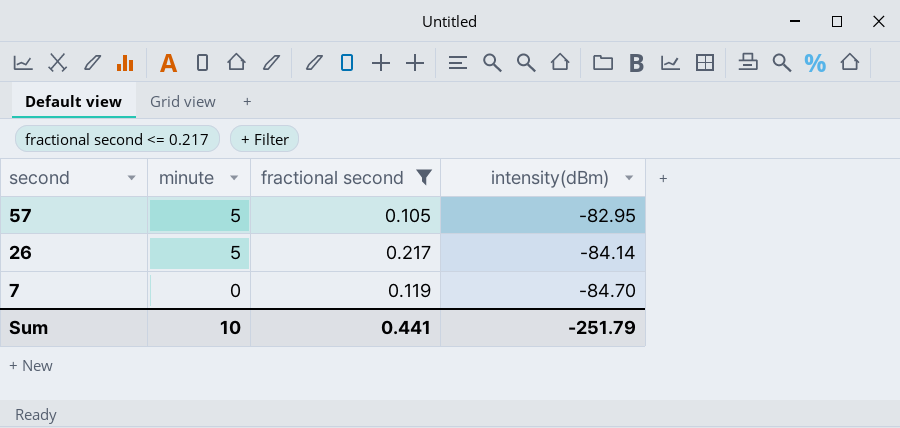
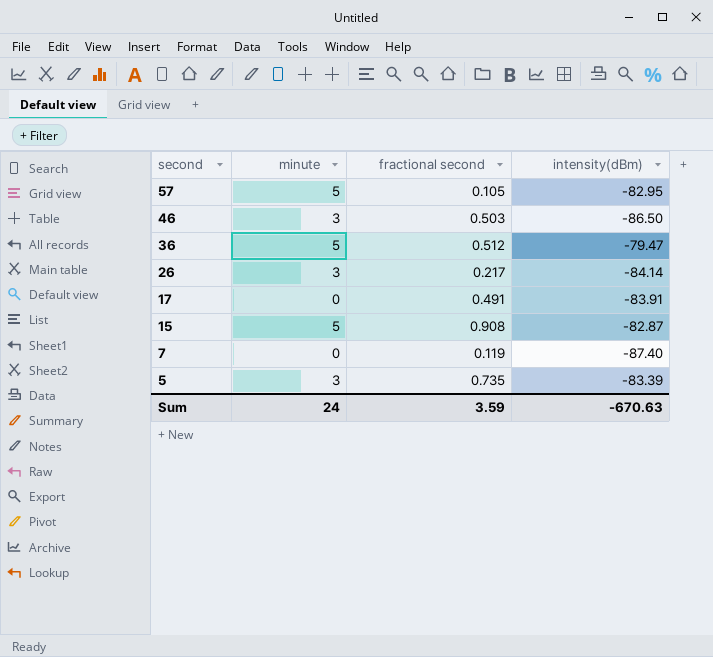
filter: fractional second <= 0.217 -> none
26 | minute: 5 -> 3
7 | intensity(dBm): -84.70 -> -87.40
Sum | minute: 10 -> 24
Sum | fractional second: 0.441 -> 3.59
Sum | intensity(dBm): -251.79 -> -670.63

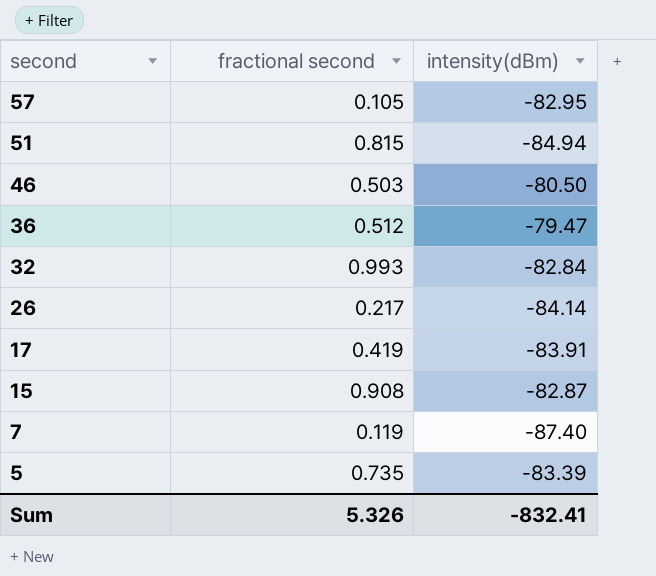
column minute | position: 2 -> none
row 51: none -> 0.815 | -84.94
46 | intensity(dBm): -86.50 -> -80.50
row 32: none -> 0.993 | -82.84
17 | fractional second: 0.491 -> 0.419
Sum | fractional second: 3.59 -> 5.326
Sum | intensity(dBm): -670.63 -> -832.41

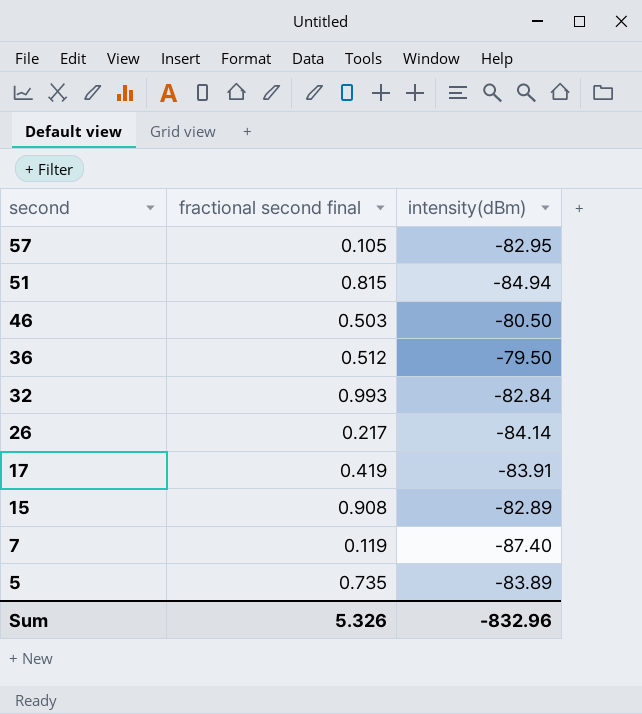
column name: fractional second -> fractional second final
36 | intensity(dBm): -79.47 -> -79.50
15 | intensity(dBm): -82.87 -> -82.89
5 | intensity(dBm): -83.39 -> -83.89
Sum | intensity(dBm): -832.41 -> -832.96

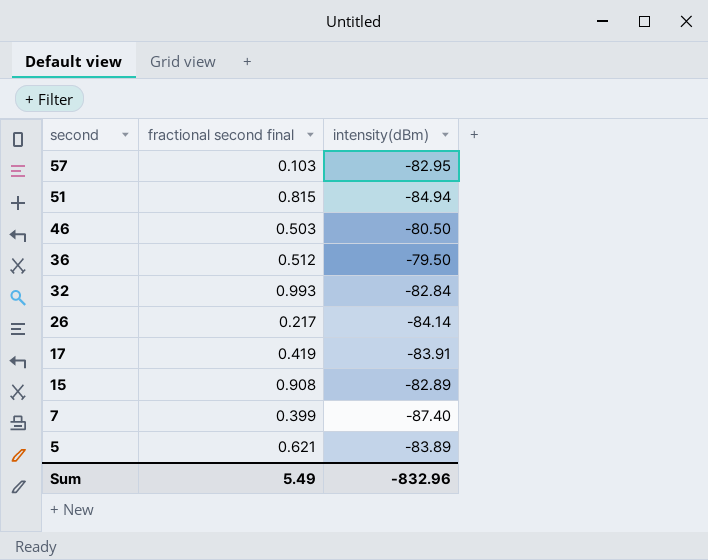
57 | fractional second final: 0.105 -> 0.103
7 | fractional second final: 0.119 -> 0.399
5 | fractional second final: 0.735 -> 0.621
Sum | fractional second final: 5.326 -> 5.49

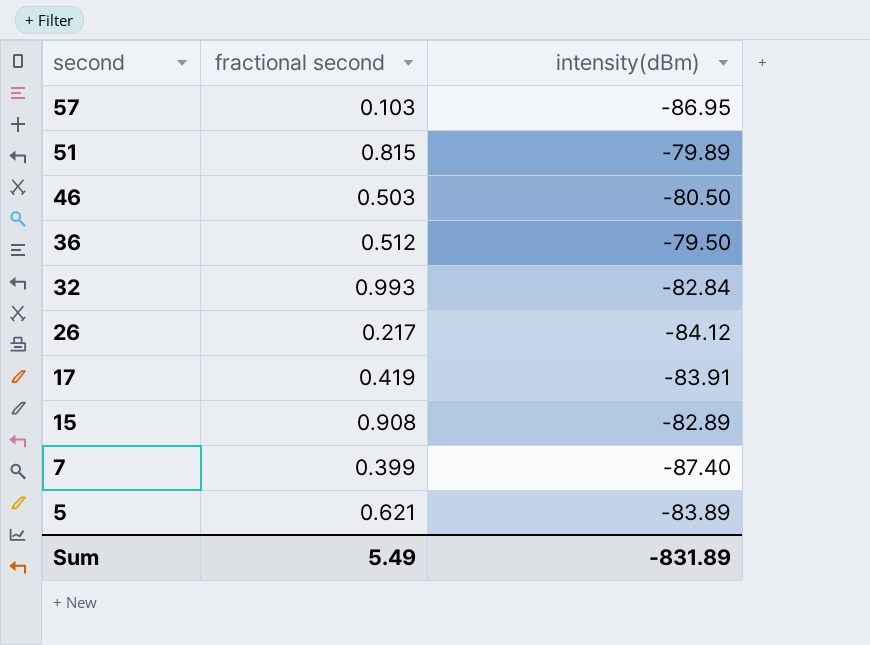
column name: fractional second final -> fractional second
57 | intensity(dBm): -82.95 -> -86.95
51 | intensity(dBm): -84.94 -> -79.89
26 | intensity(dBm): -84.14 -> -84.12
Sum | intensity(dBm): -832.96 -> -831.89

